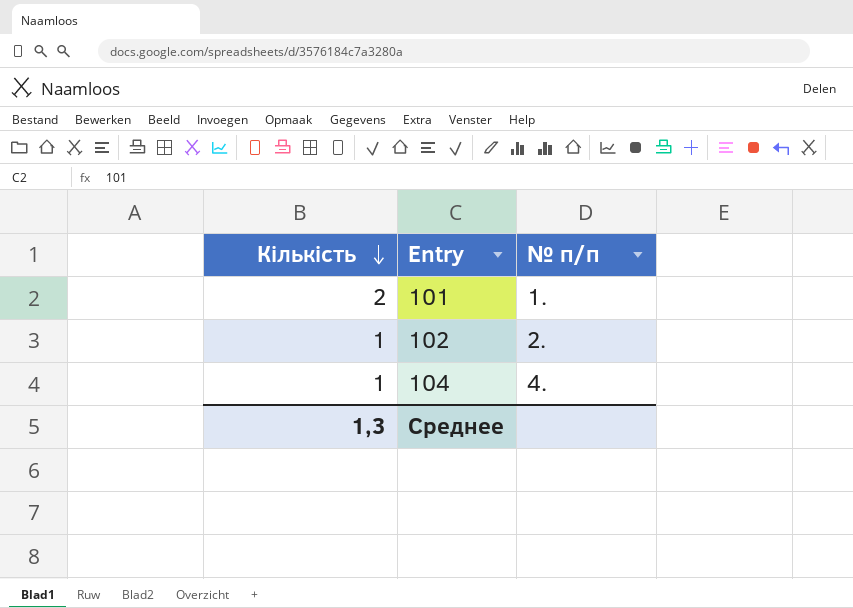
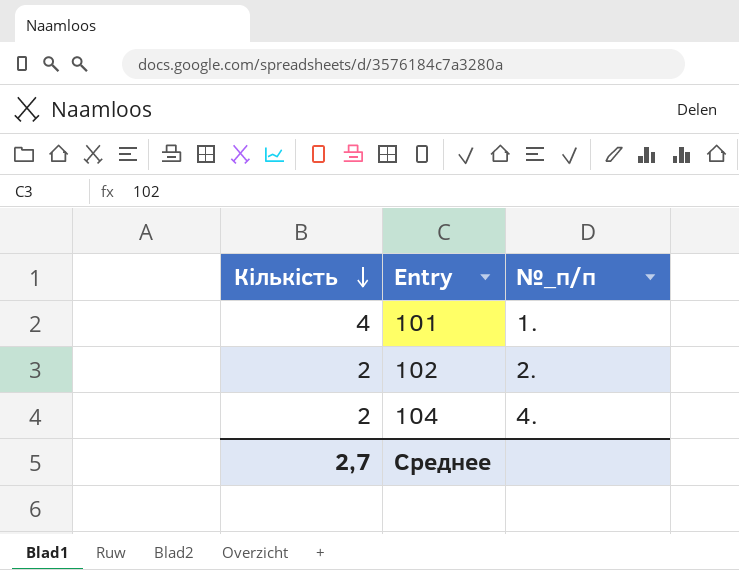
column name: № п/п -> №_п/п
101 | Кількість: 2 -> 4
102 | Кількість: 1 -> 2
104 | Кількість: 1 -> 2
Среднее | Кількість: 1,3 -> 2,7

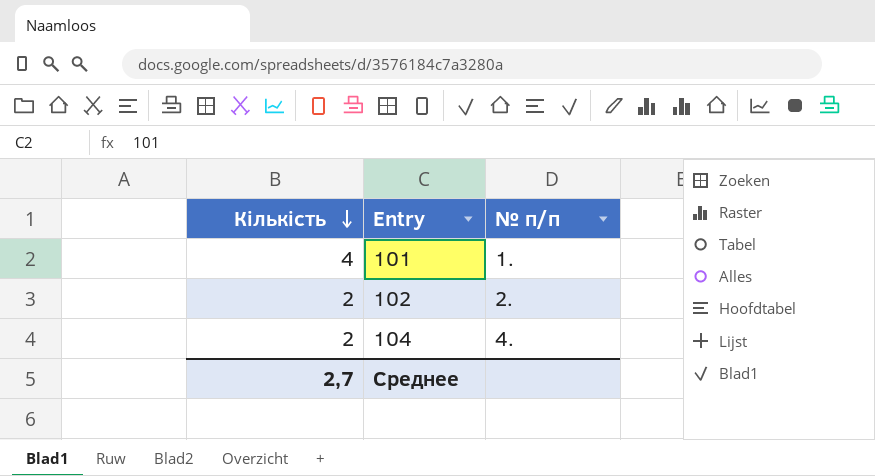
column name: №_п/п -> № п/п

